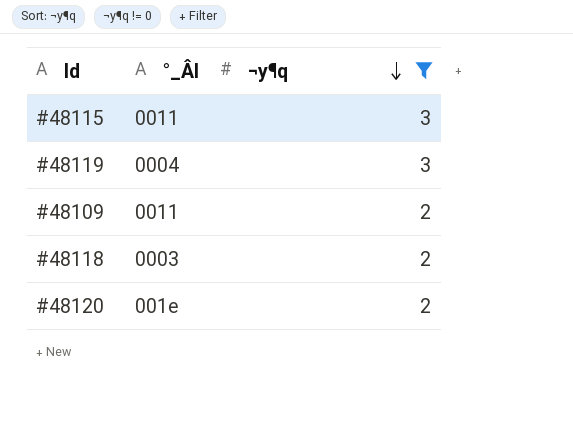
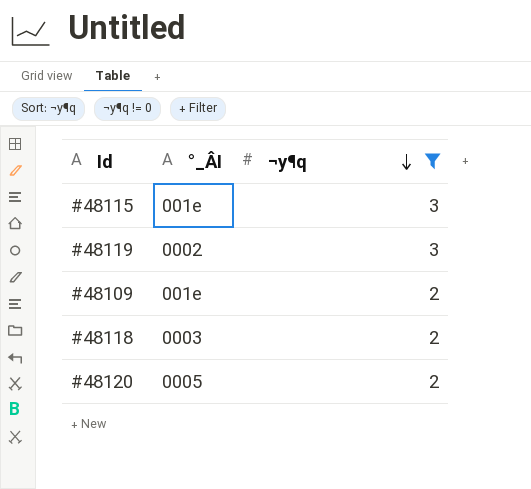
#48115 | °_ÂI: 0011 -> 001e
#48119 | °_ÂI: 0004 -> 0002
#48109 | °_ÂI: 0011 -> 001e
#48120 | °_ÂI: 001e -> 0005

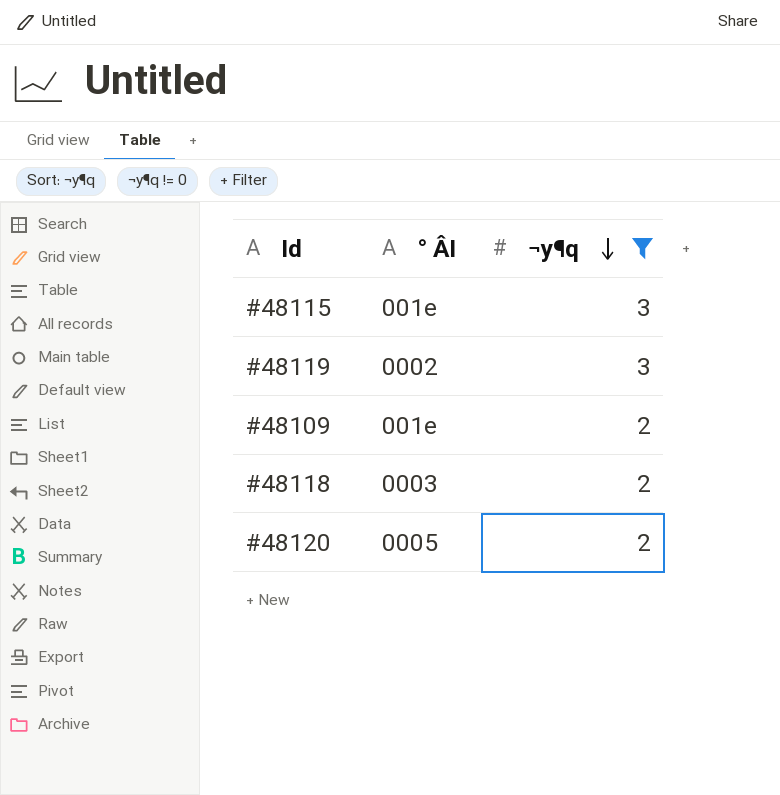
column name: °_ÂI -> ° ÂI

